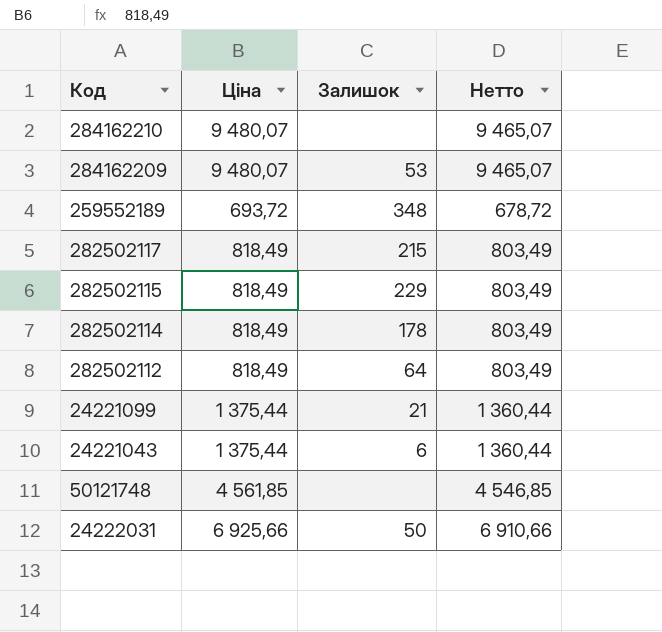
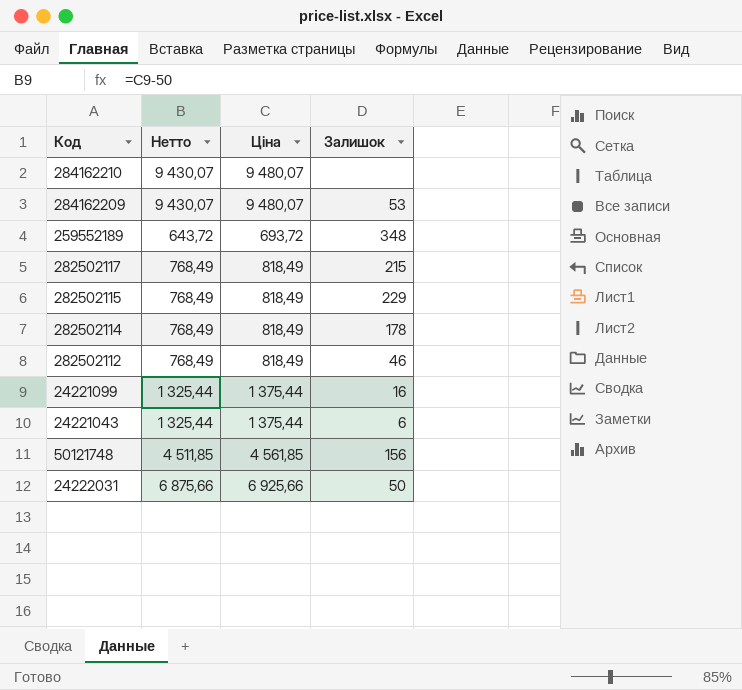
column Нетто | formula: [Ціна] - 15 -> [Ціна] - 50
column Нетто | position: 4 -> 2
282502112 | Залишок: 64 -> 46
24221099 | Залишок: 21 -> 16
50121748 | Залишок: none -> 156

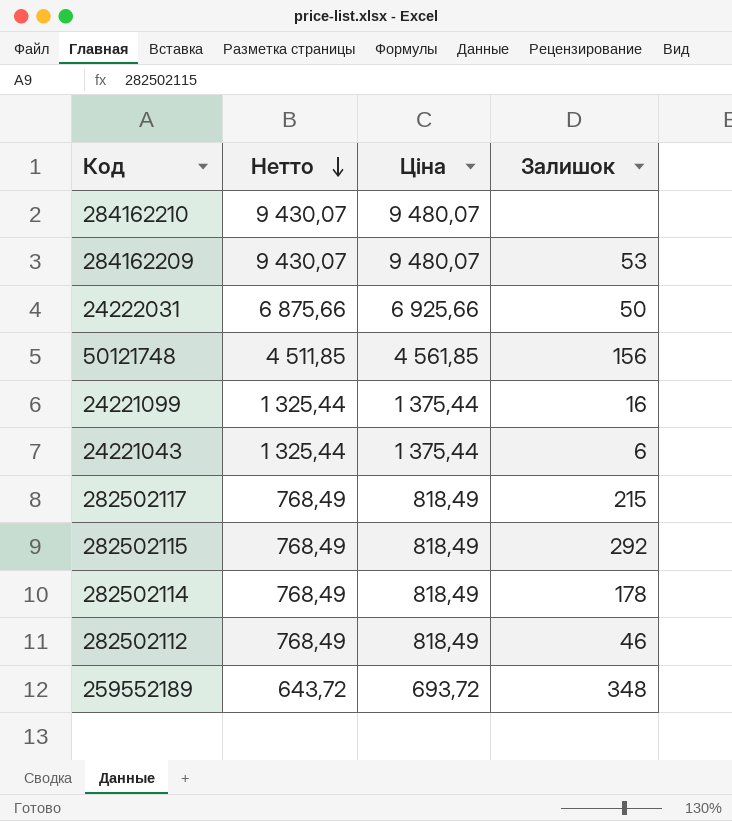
row order: none -> Нетто descending
282502115 | Залишок: 229 -> 292

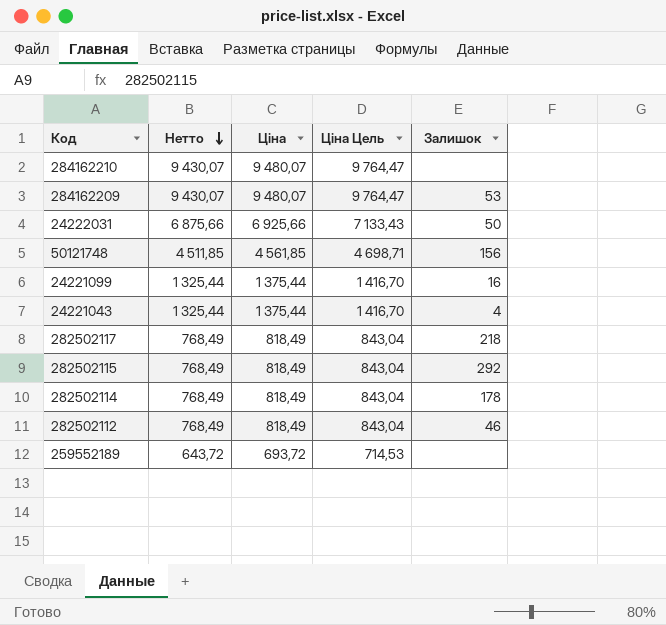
column Ціна Цель | formula: none -> [Ціна] * 1,03
24221043 | Залишок: 6 -> 4
282502117 | Залишок: 215 -> 218
259552189 | Залишок: 348 -> none

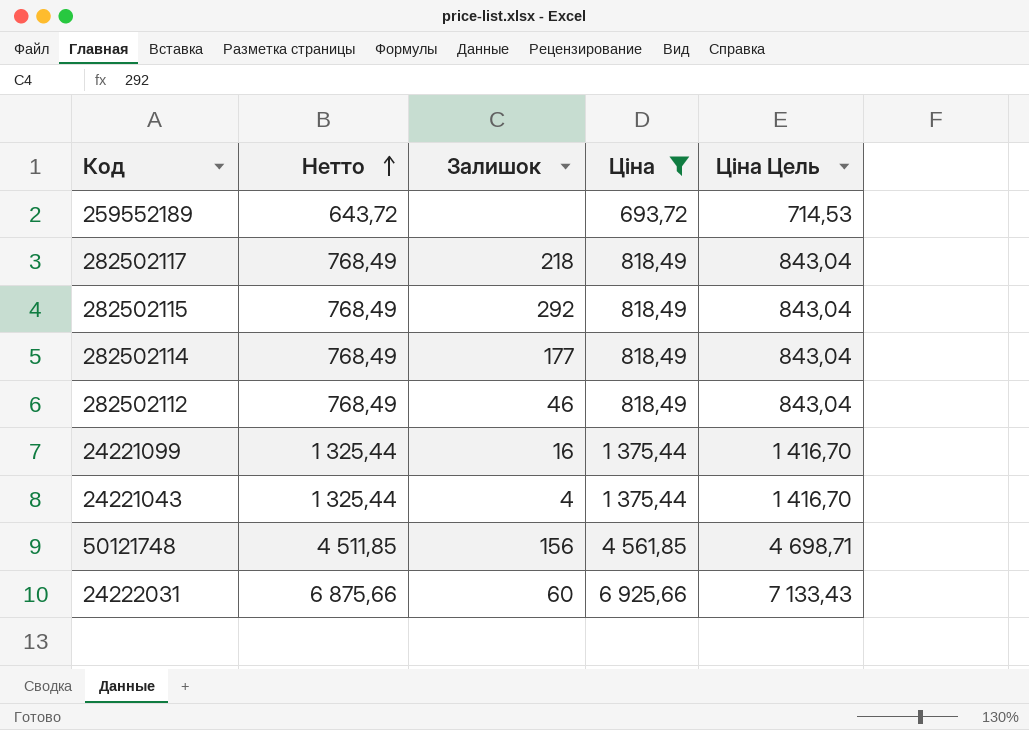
filter: none -> Ціна != 9 480,07
row order: Нетто descending -> Нетто ascending
column Залишок | position: 5 -> 3
282502114 | Залишок: 178 -> 177
24222031 | Залишок: 50 -> 60

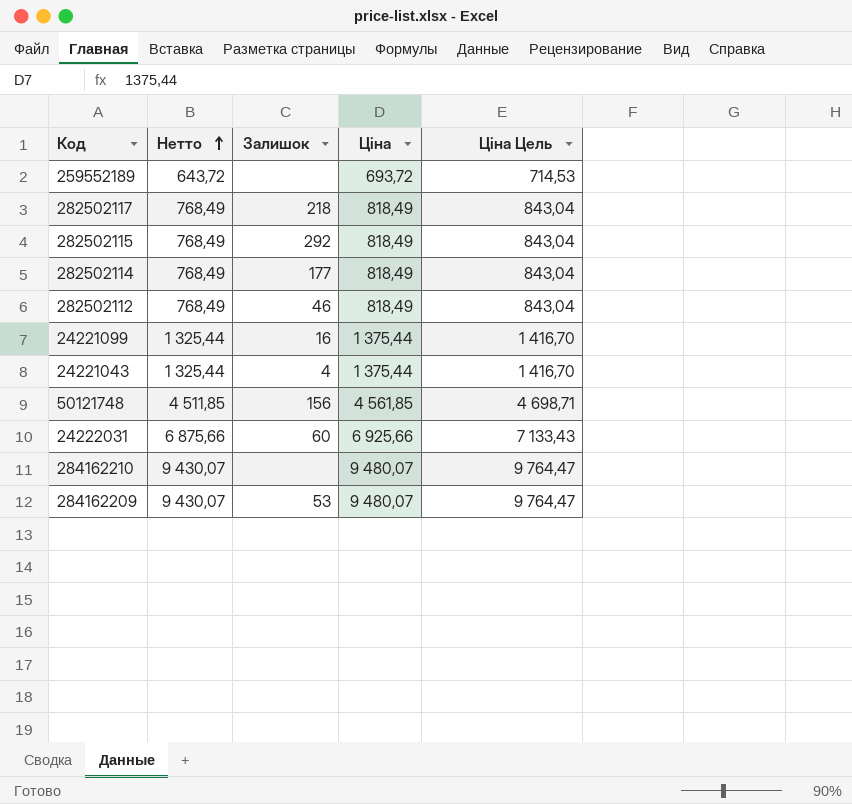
filter: Ціна != 9 480,07 -> none

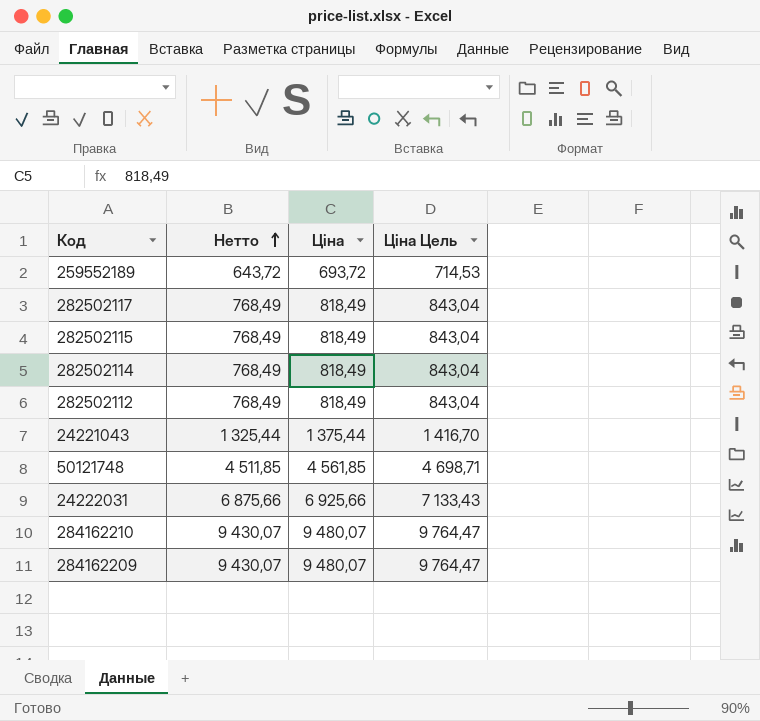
column Залишок | position: 3 -> none
row 24221099: 1 325,44 | 16 | 1 375,44 | 1 416,70 -> none

